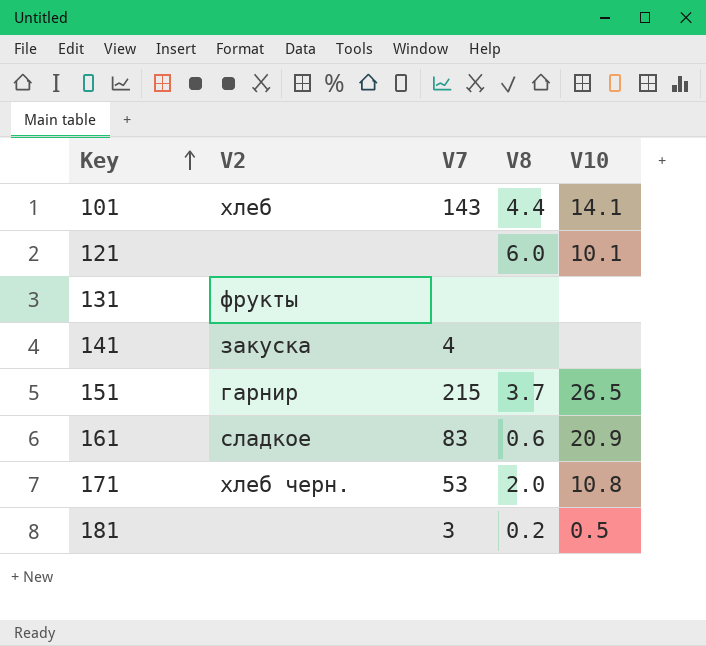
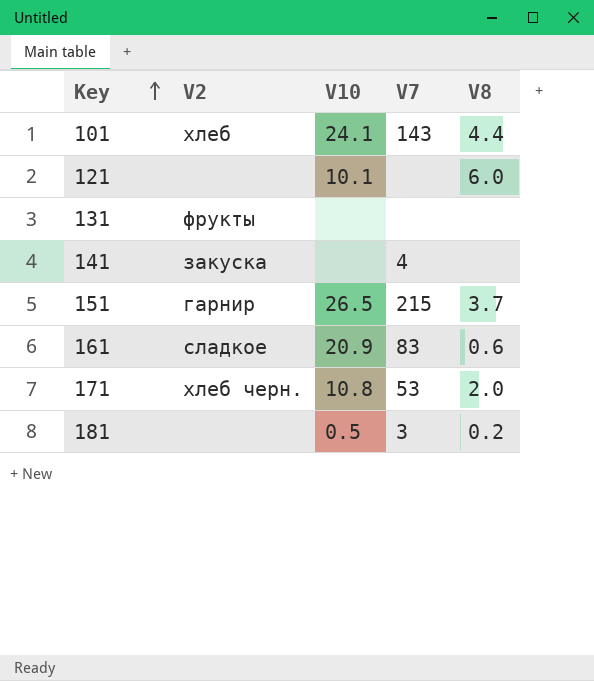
column V10 | position: 5 -> 3
101 | V10: 14.1 -> 24.1

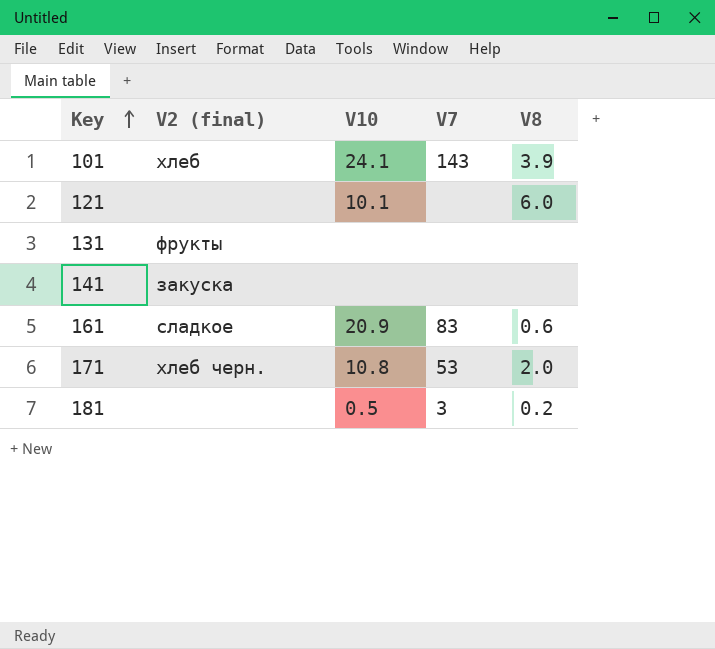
column name: V2 -> V2 (final)
row 151: гарнир | 26.5 | 215 | 3.7 -> none
101 | V8: 4.4 -> 3.9
141 | V7: 4 -> none

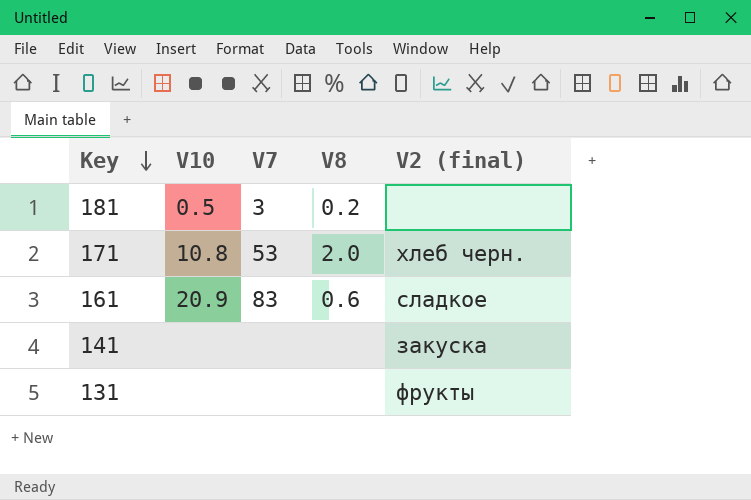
row order: Key ascending -> Key descending
column V2 (final) | position: 2 -> 5
row 101: хлеб | 24.1 | 143 | 3.9 -> none
row 121: none | 10.1 | none | 6.0 -> none

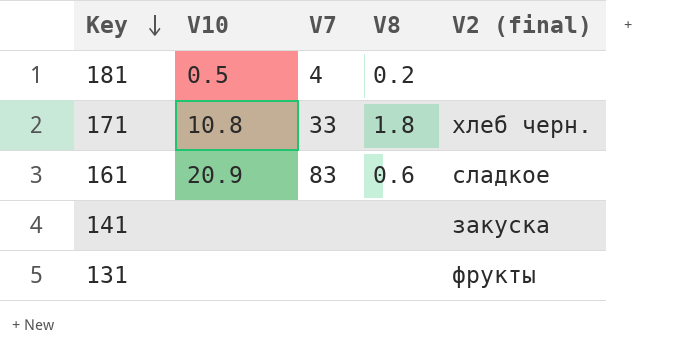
181 | V7: 3 -> 4
171 | V7: 53 -> 33
171 | V8: 2.0 -> 1.8

